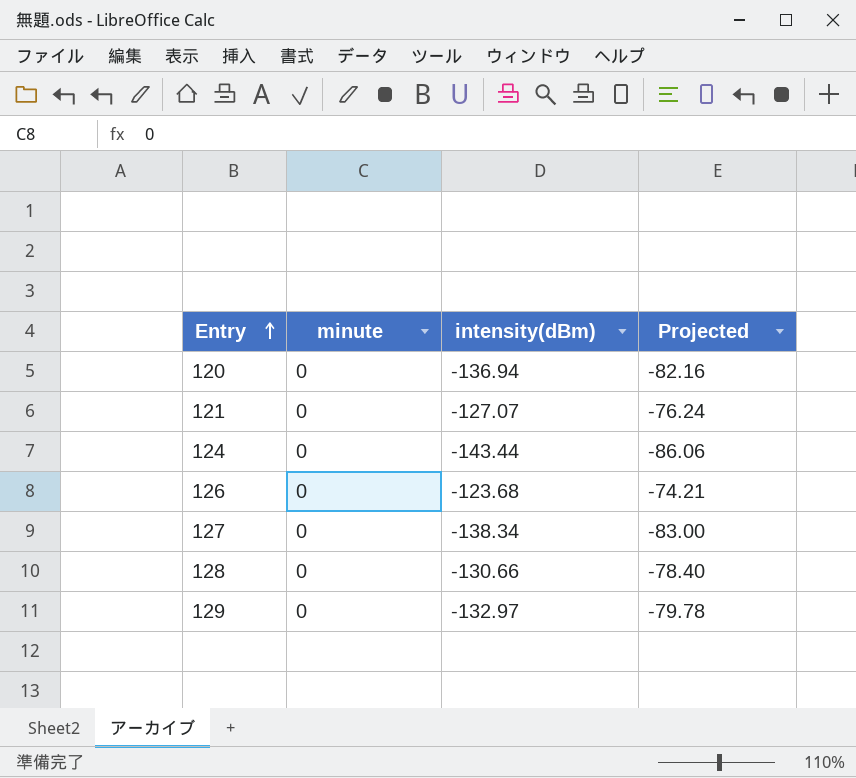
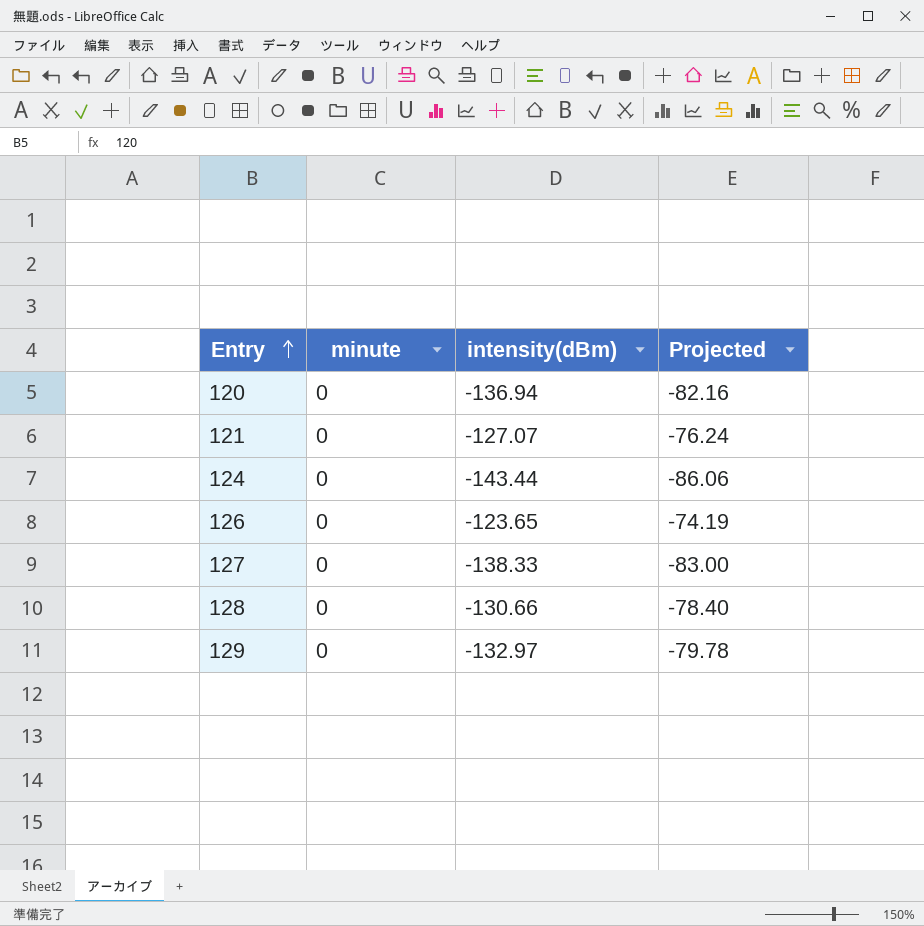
126 | intensity(dBm): -123.68 -> -123.65
126 | Projected: -74.21 -> -74.19
127 | intensity(dBm): -138.34 -> -138.33

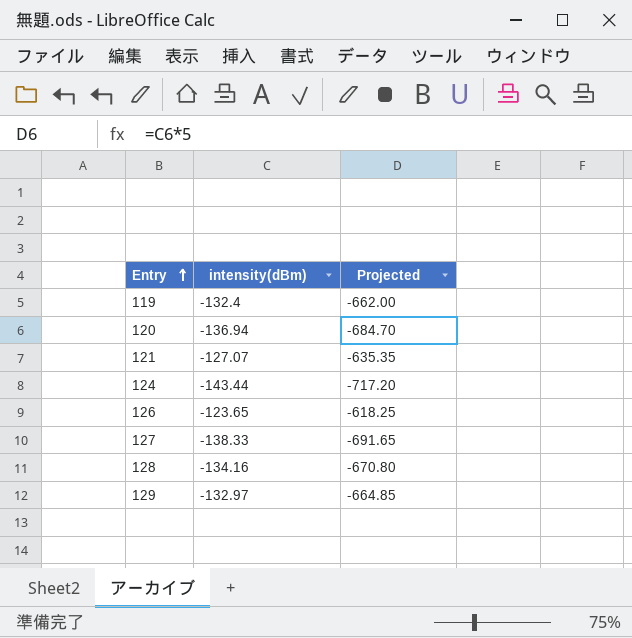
column minute | position: 2 -> none
column Projected | formula: [intensity(dBm)] * 0.6 -> [intensity(dBm)] * 5
row 119: none -> -132.4 | -662.00
128 | intensity(dBm): -130.66 -> -134.16

